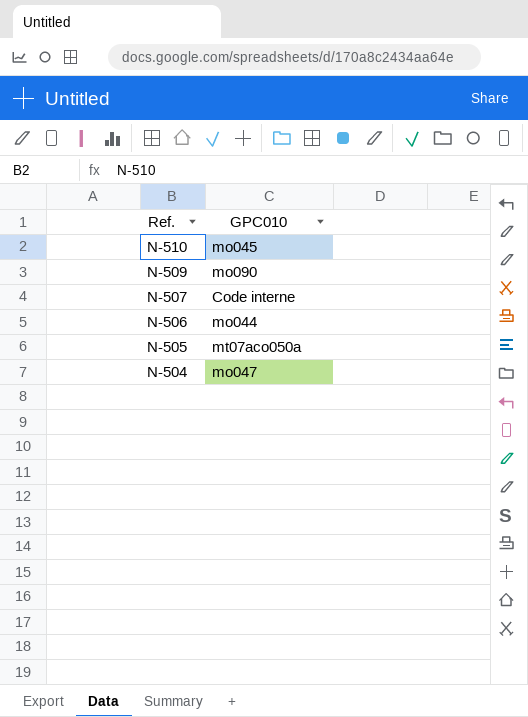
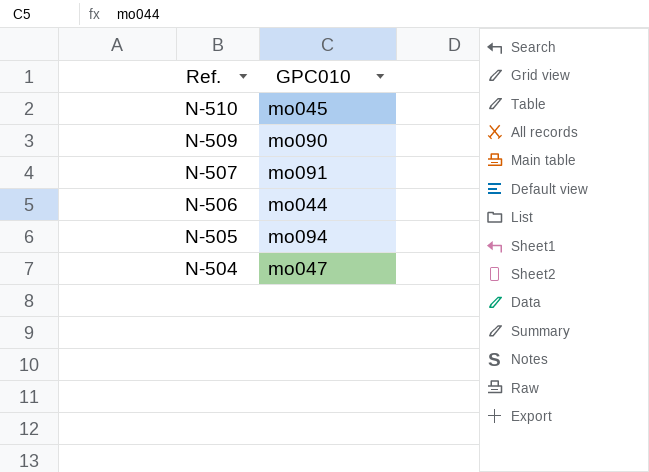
N-507 | GPC010: Code interne -> mo091
N-505 | GPC010: mt07aco050a -> mo094

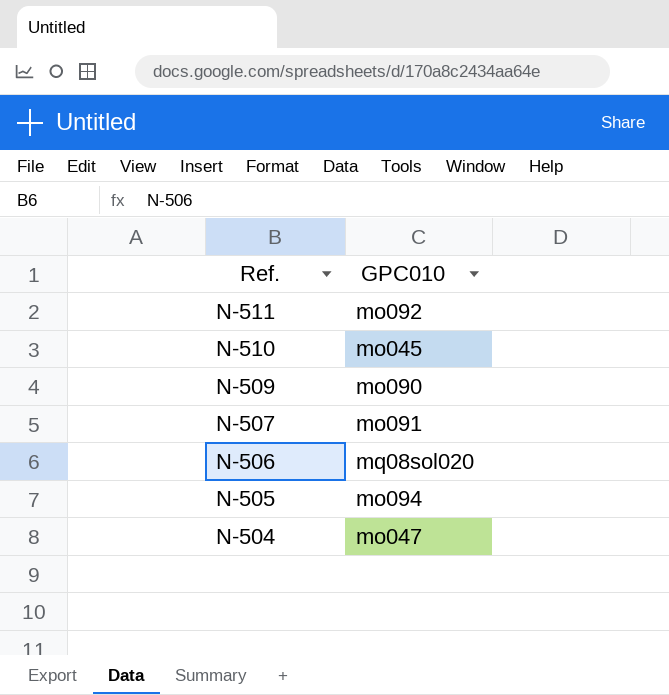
row N-511: none -> mo092
N-506 | GPC010: mo044 -> mq08sol020

